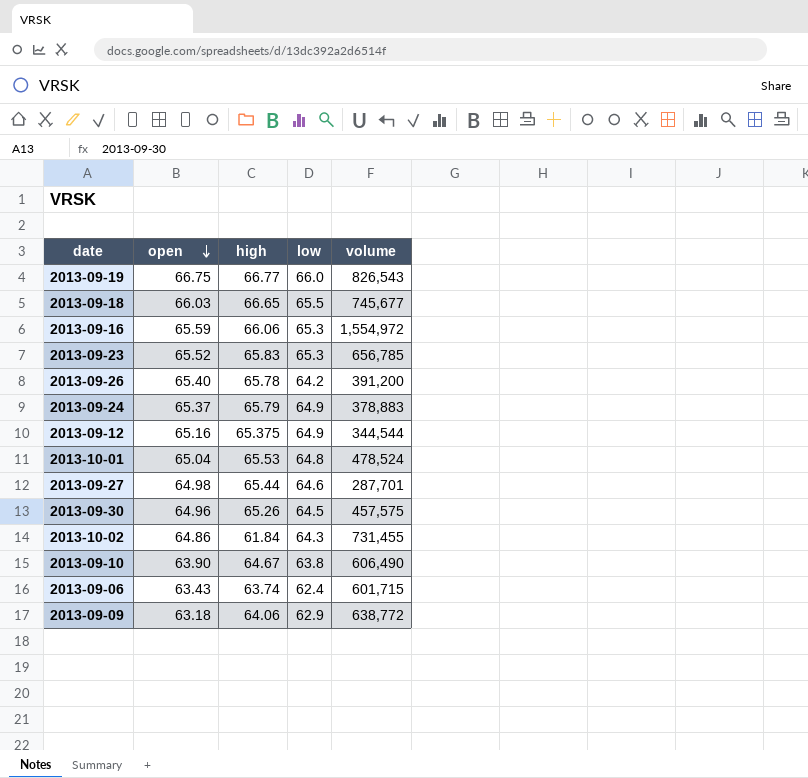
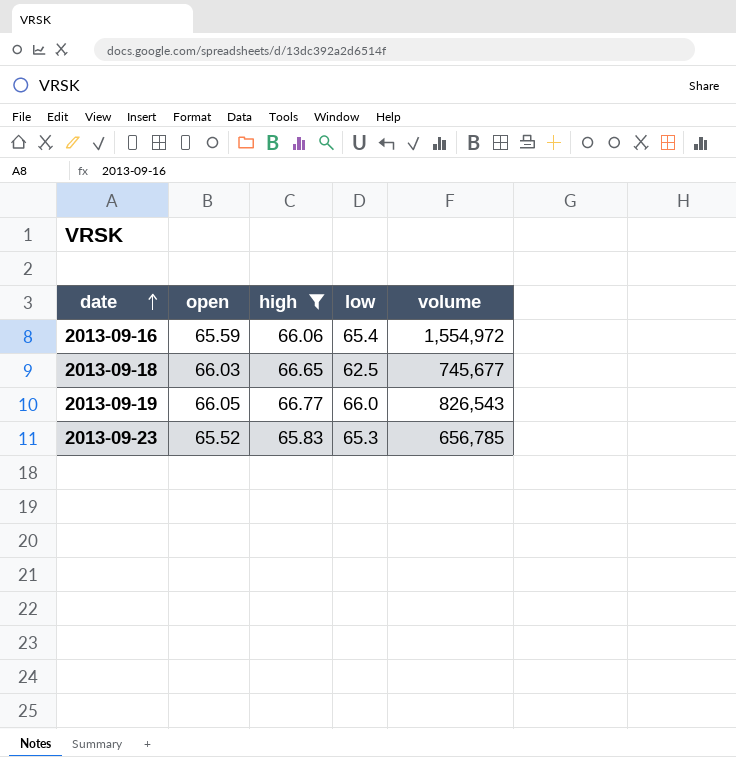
filter: none -> high >= 65.83
row order: open descending -> date ascending
2013-09-16 | low: 65.3 -> 65.4
2013-09-18 | low: 65.5 -> 62.5
2013-09-19 | open: 66.75 -> 66.05

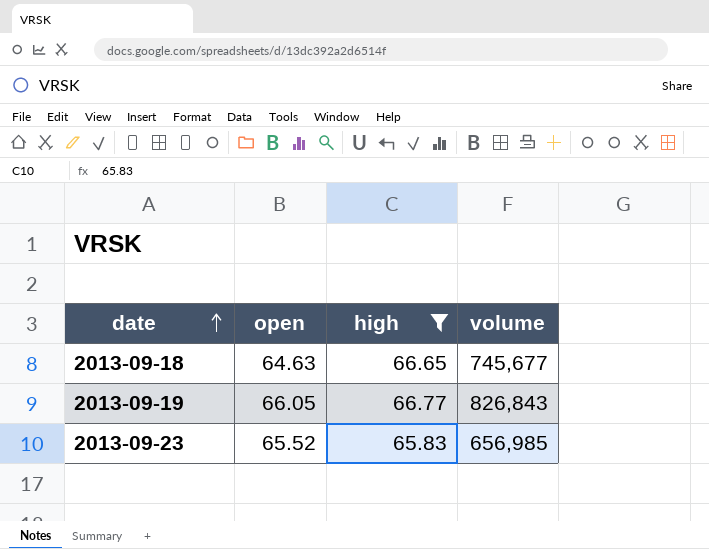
column low | position: 4 -> none
row 2013-09-16: 65.59 | 66.06 | 65.4 | 1,554,972 -> none
2013-09-18 | open: 66.03 -> 64.63
2013-09-19 | volume: 826,543 -> 826,843
2013-09-23 | volume: 656,785 -> 656,985

